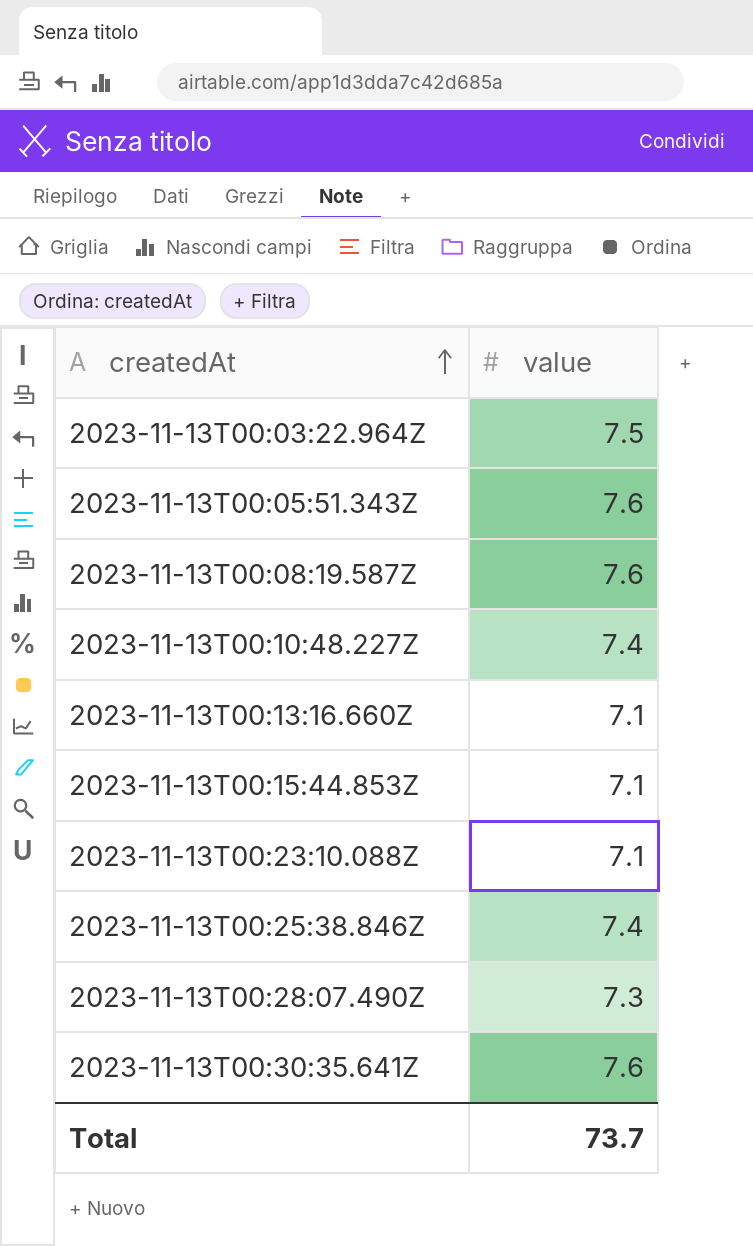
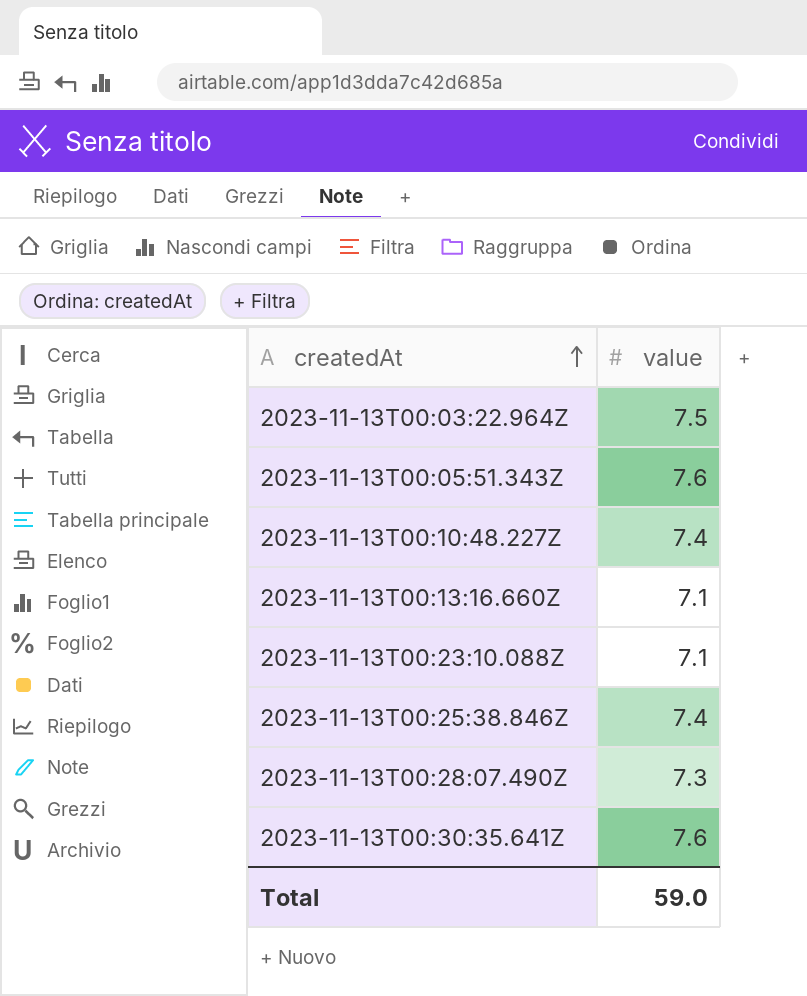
row 2023-11-13T00:08:19.587Z: 7.6 -> none
row 2023-11-13T00:15:44.853Z: 7.1 -> none
Total | value: 73.7 -> 59.0

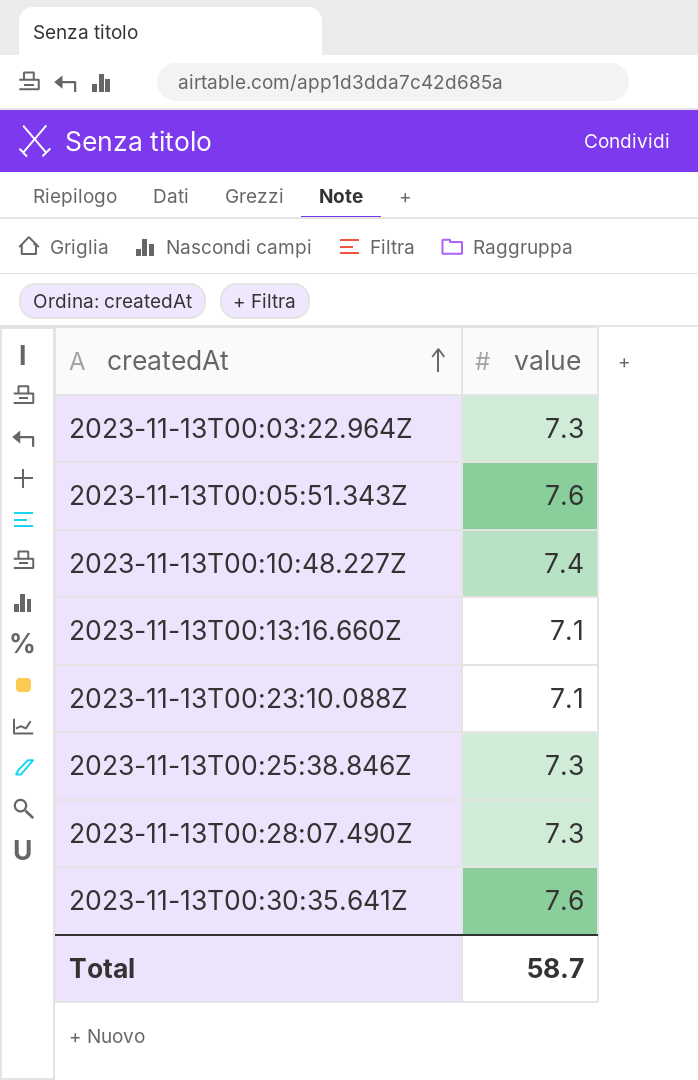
2023-11-13T00:03:22.964Z | value: 7.5 -> 7.3
2023-11-13T00:25:38.846Z | value: 7.4 -> 7.3
Total | value: 59.0 -> 58.7

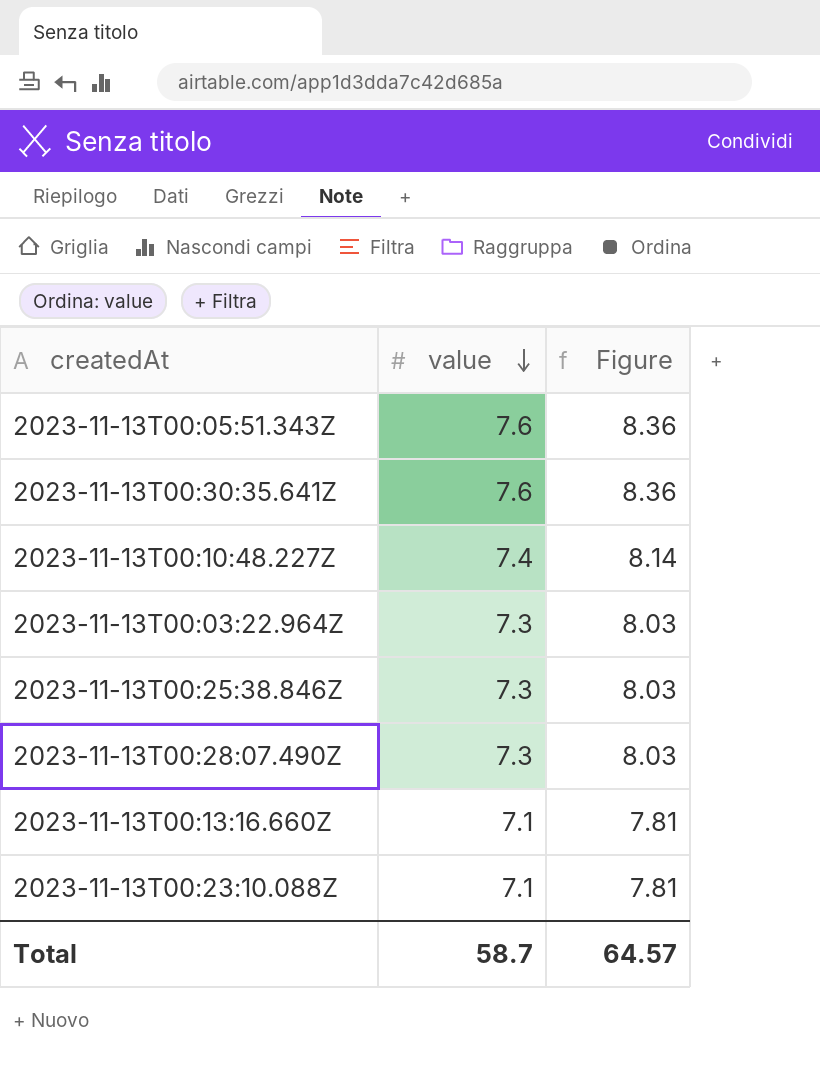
row order: createdAt ascending -> value descending
column Figure | formula: none -> [value] * 1.1

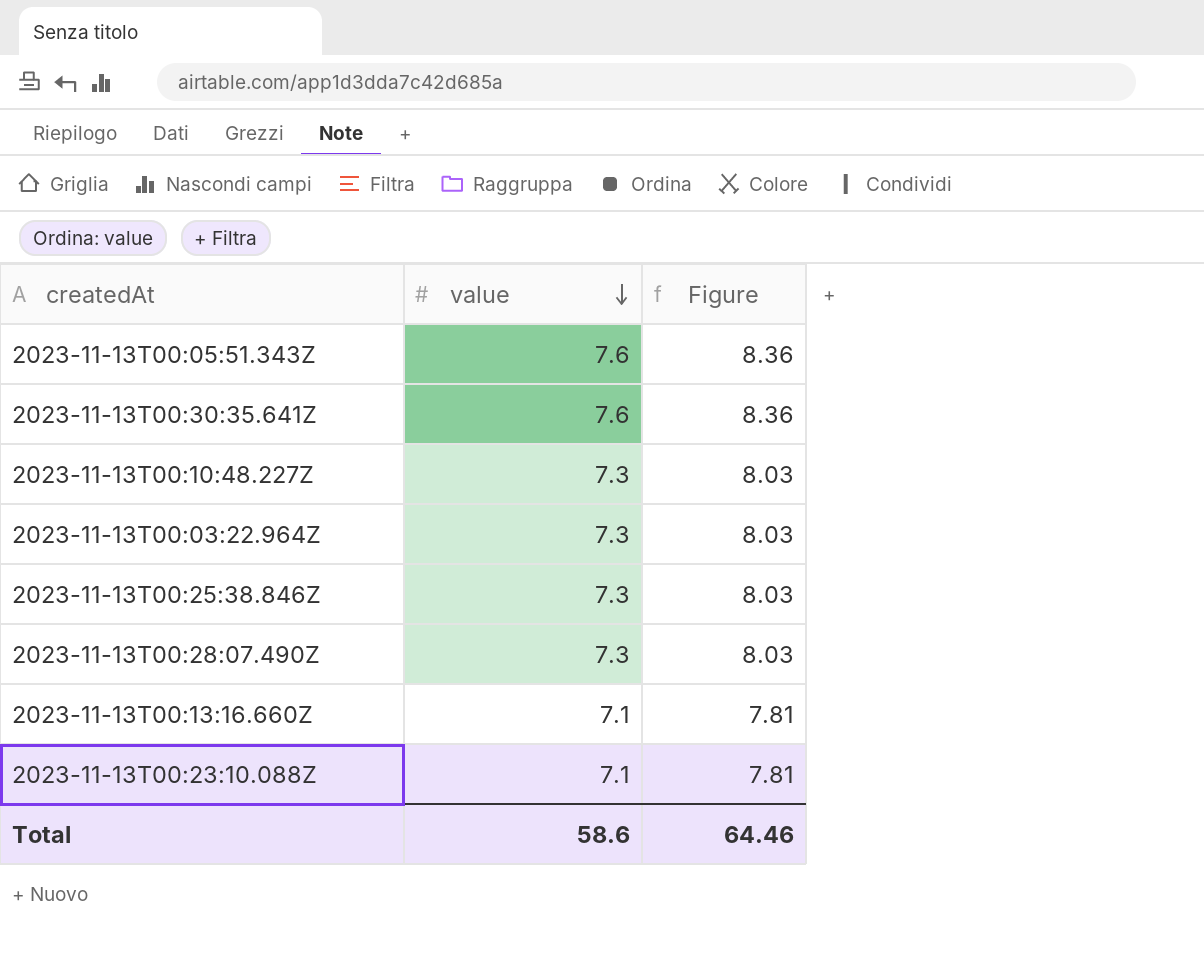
2023-11-13T00:10:48.227Z | value: 7.4 -> 7.3
2023-11-13T00:10:48.227Z | Figure: 8.14 -> 8.03
Total | value: 58.7 -> 58.6
Total | Figure: 64.57 -> 64.46

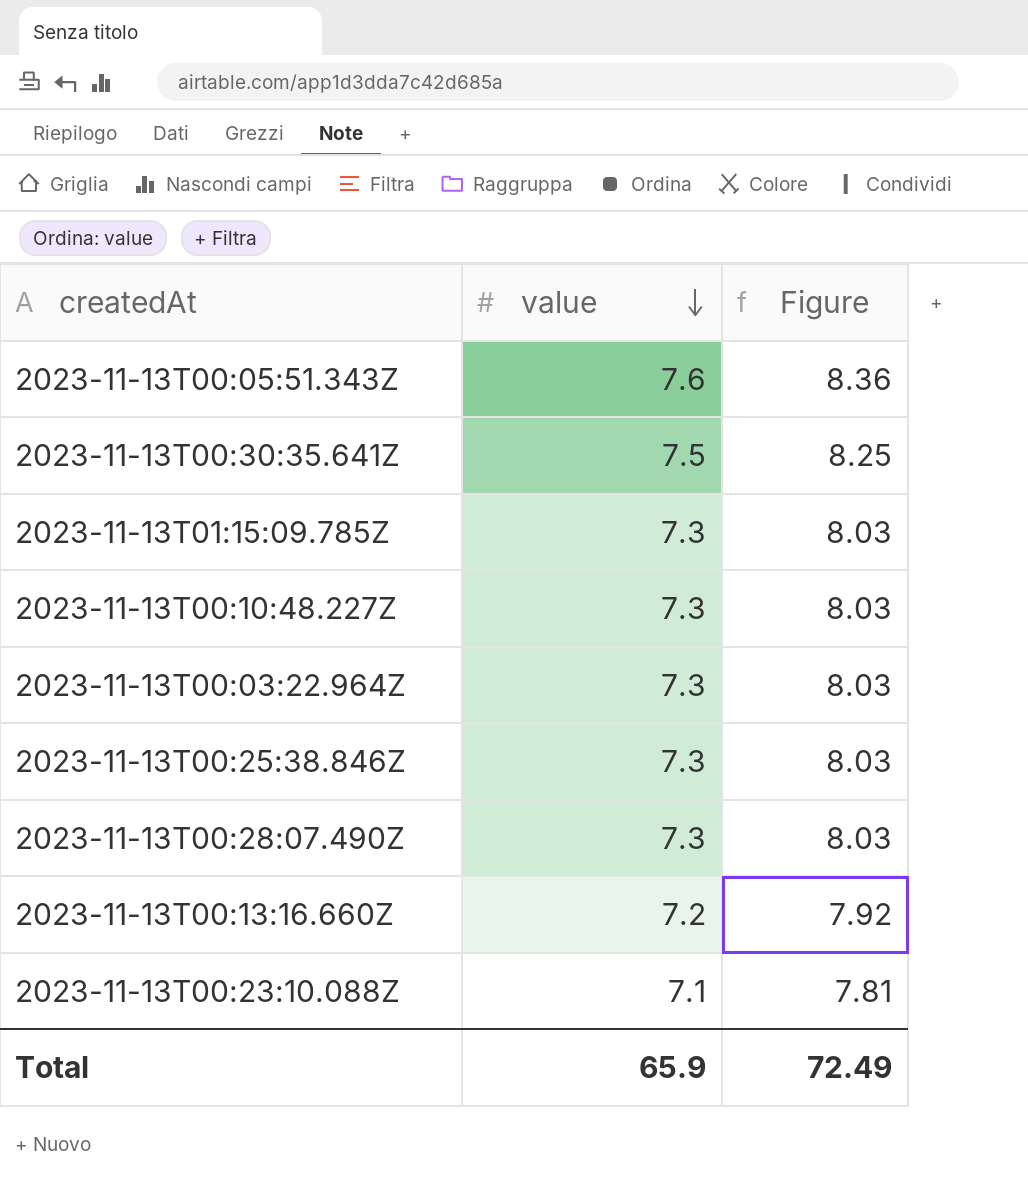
2023-11-13T00:30:35.641Z | value: 7.6 -> 7.5
2023-11-13T00:30:35.641Z | Figure: 8.36 -> 8.25
row 2023-11-13T01:15:09.785Z: none -> 7.3 | 8.03
2023-11-13T00:13:16.660Z | value: 7.1 -> 7.2
2023-11-13T00:13:16.660Z | Figure: 7.81 -> 7.92
Total | value: 58.6 -> 65.9
Total | Figure: 64.46 -> 72.49

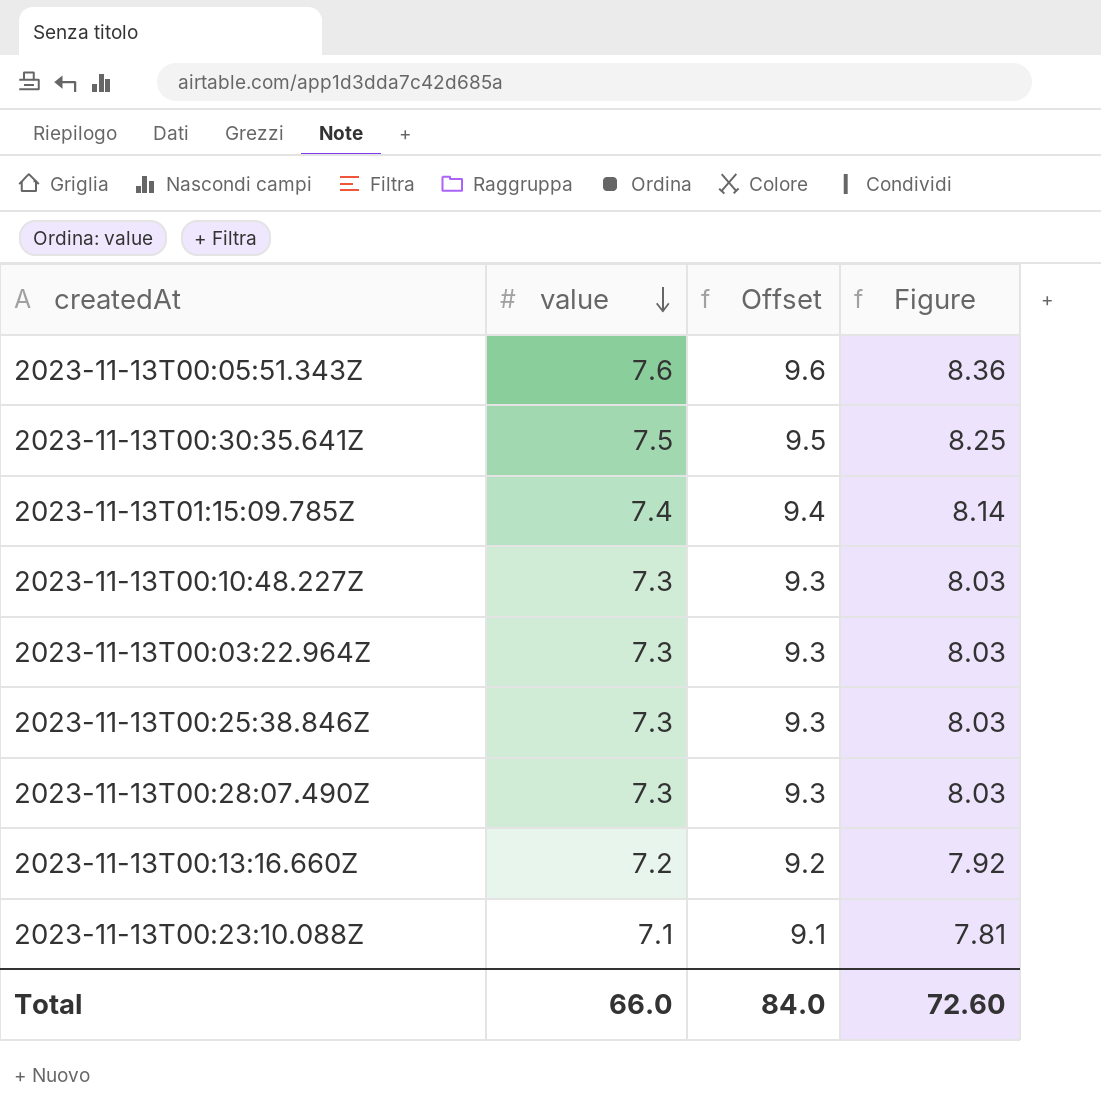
column Offset | formula: none -> [value] + 2
2023-11-13T01:15:09.785Z | value: 7.3 -> 7.4
2023-11-13T01:15:09.785Z | Figure: 8.03 -> 8.14
Total | value: 65.9 -> 66.0
Total | Figure: 72.49 -> 72.60

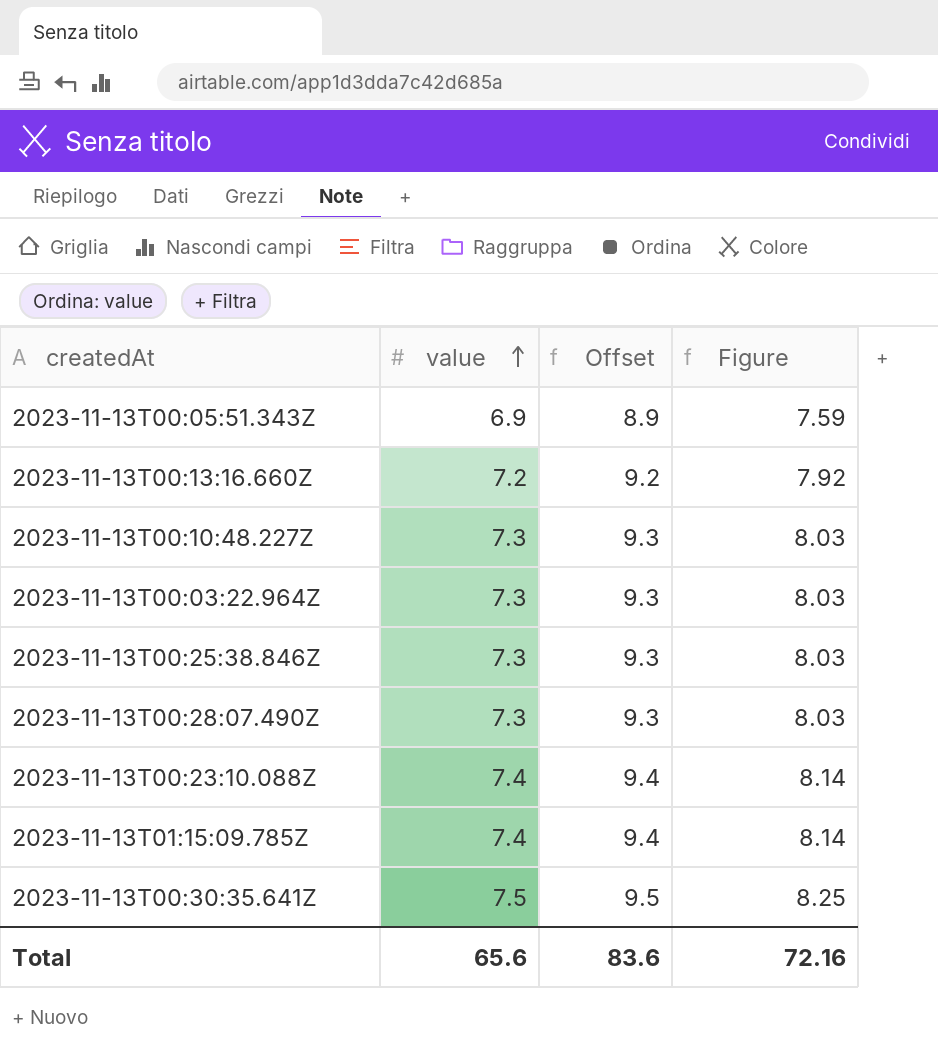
row order: value descending -> value ascending
2023-11-13T00:05:51.343Z | value: 7.6 -> 6.9
2023-11-13T00:05:51.343Z | Offset: 9.6 -> 8.9
2023-11-13T00:05:51.343Z | Figure: 8.36 -> 7.59
2023-11-13T00:23:10.088Z | value: 7.1 -> 7.4
2023-11-13T00:23:10.088Z | Offset: 9.1 -> 9.4
2023-11-13T00:23:10.088Z | Figure: 7.81 -> 8.14
Total | value: 66.0 -> 65.6
Total | Offset: 84.0 -> 83.6
Total | Figure: 72.60 -> 72.16

